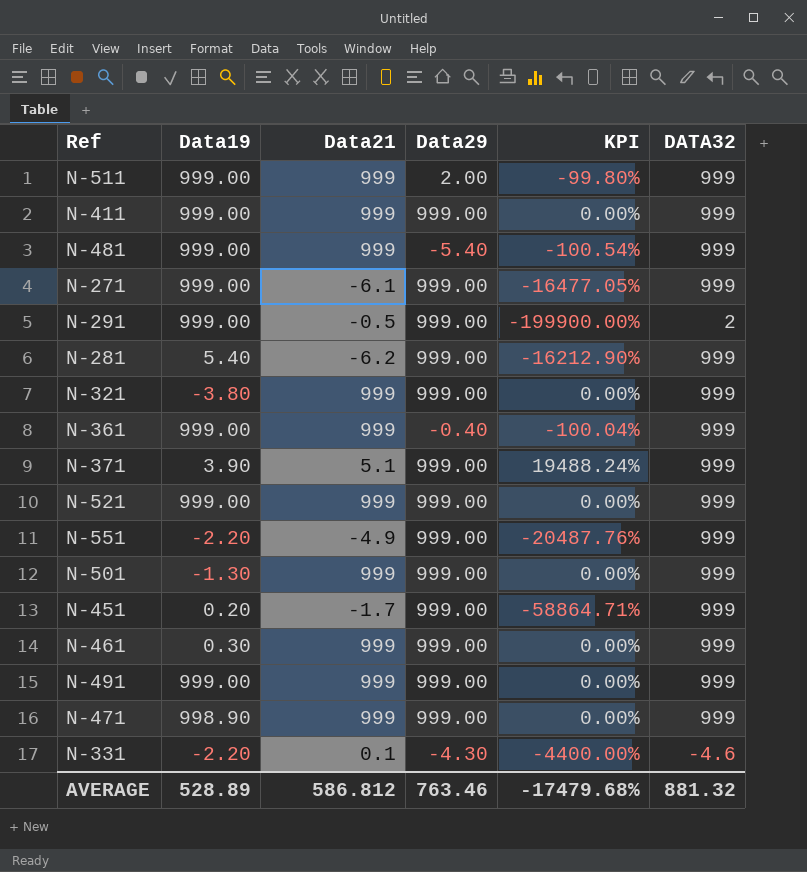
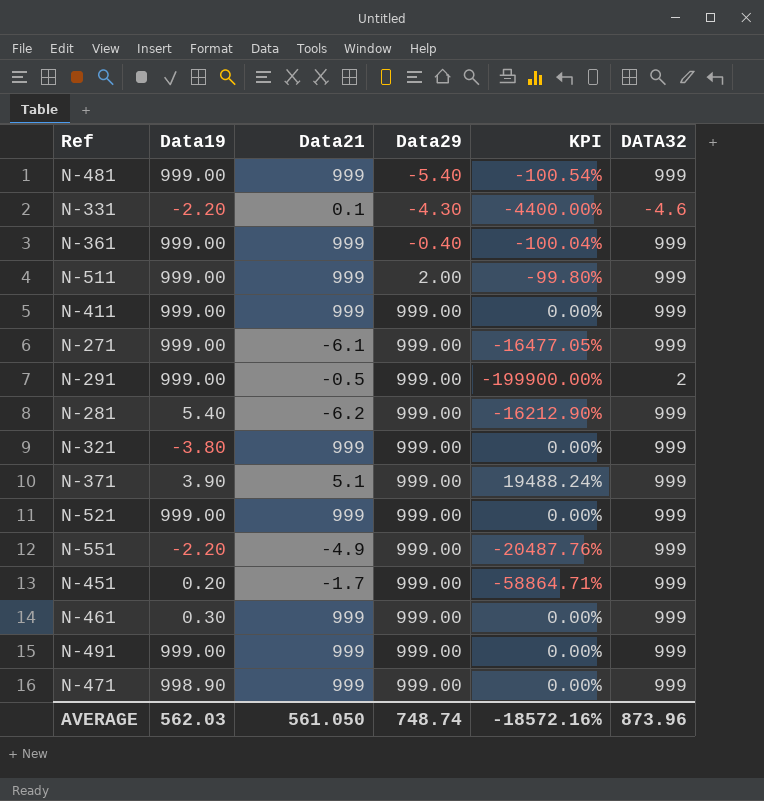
row order: none -> Data29 ascending
row N-501: -1.30 | 999 | 999.00 | 0.00% | 999 -> none
AVERAGE | Data19: 528.89 -> 562.03
AVERAGE | Data21: 586.812 -> 561.050
AVERAGE | Data29: 763.46 -> 748.74
AVERAGE | KPI: -17479.68% -> -18572.16%
AVERAGE | DATA32: 881.32 -> 873.96

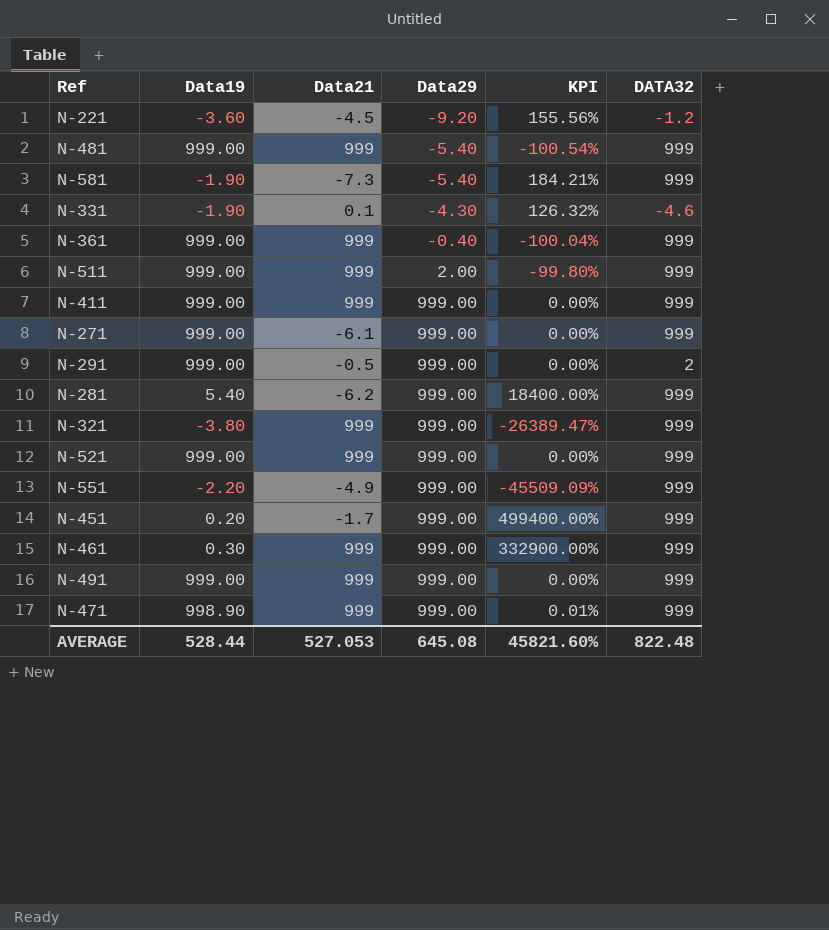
column KPI | formula: ([Data29] - [Data21]) / [Data21] -> ([Data29] - [Data19]) / [Data19]
row N-371: 3.90 | 5.1 | 999.00 | 19488.24% | 999 -> none
row N-221: none -> -3.60 | -4.5 | -9.20 | 155.56% | -1.2
row N-581: none -> -1.90 | -7.3 | -5.40 | 184.21% | 999
N-331 | Data19: -2.20 -> -1.90
AVERAGE | Data19: 562.03 -> 528.44
AVERAGE | Data21: 561.050 -> 527.053
AVERAGE | Data29: 748.74 -> 645.08
AVERAGE | KPI: -18572.16% -> 45821.60%
AVERAGE | DATA32: 873.96 -> 822.48

